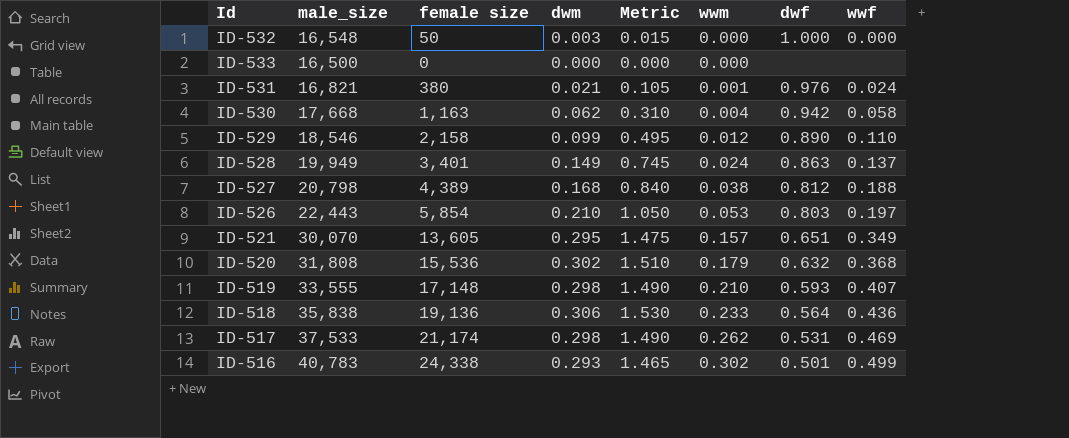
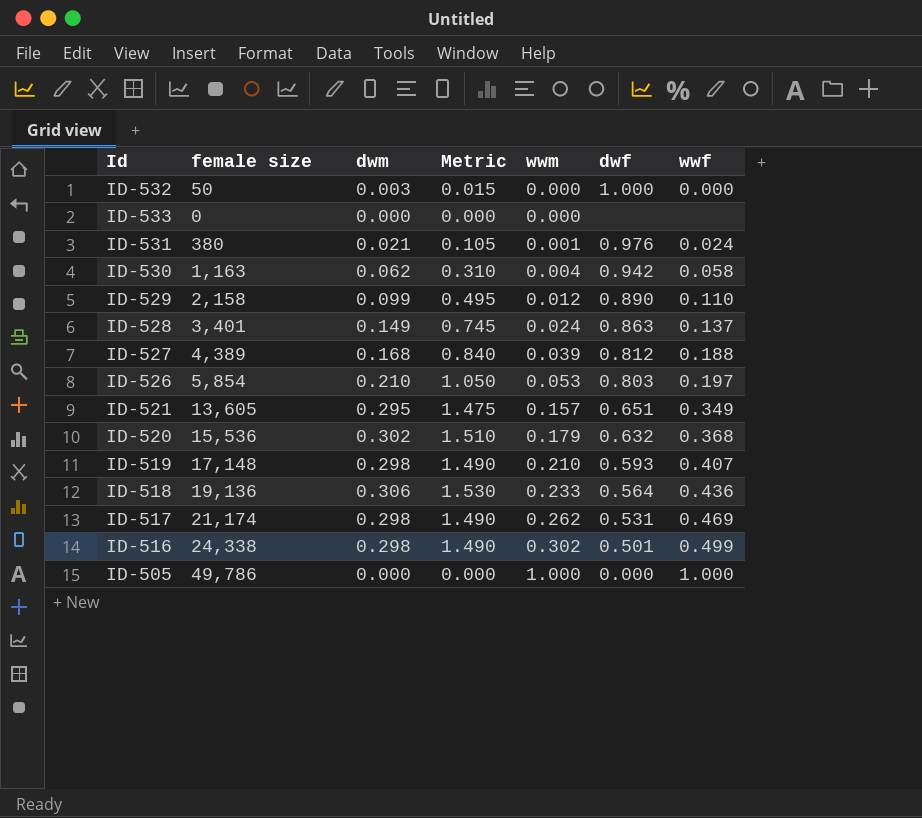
column male_size | position: 2 -> none
ID-527 | wwm: 0.038 -> 0.039
ID-516 | dwm: 0.293 -> 0.298
ID-516 | Metric: 1.465 -> 1.490
row ID-505: none -> 49,786 | 0.000 | 0.000 | 1.000 | 0.000 | 1.000

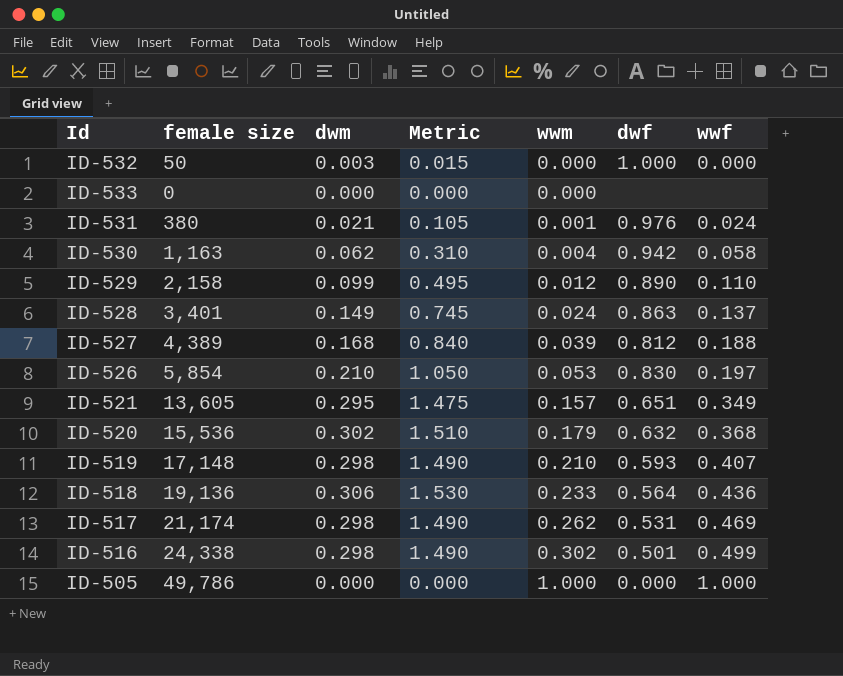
ID-526 | dwf: 0.803 -> 0.830

